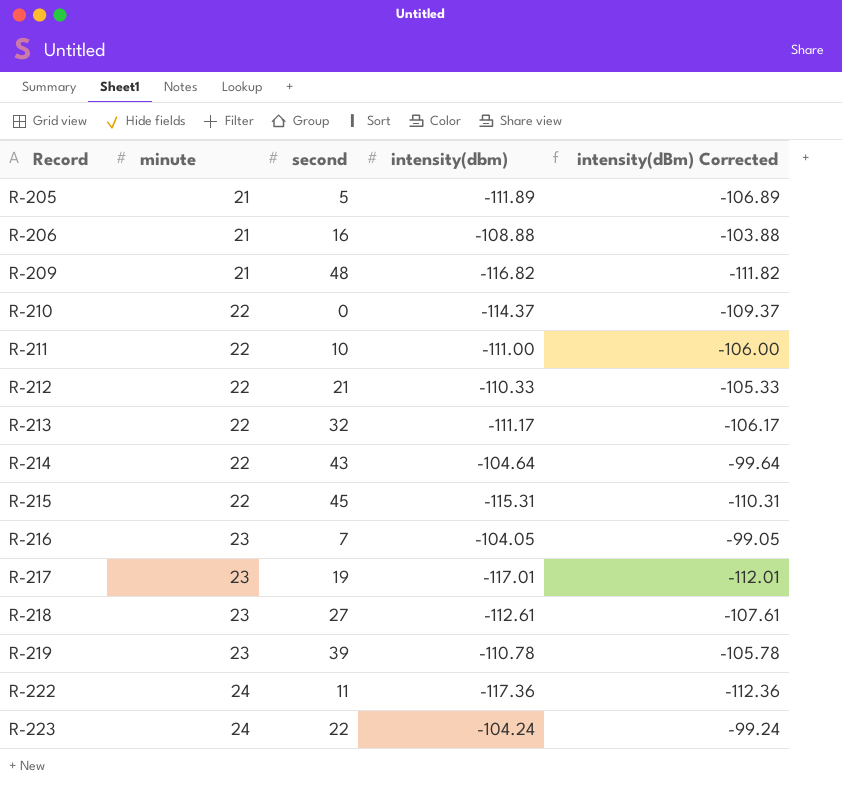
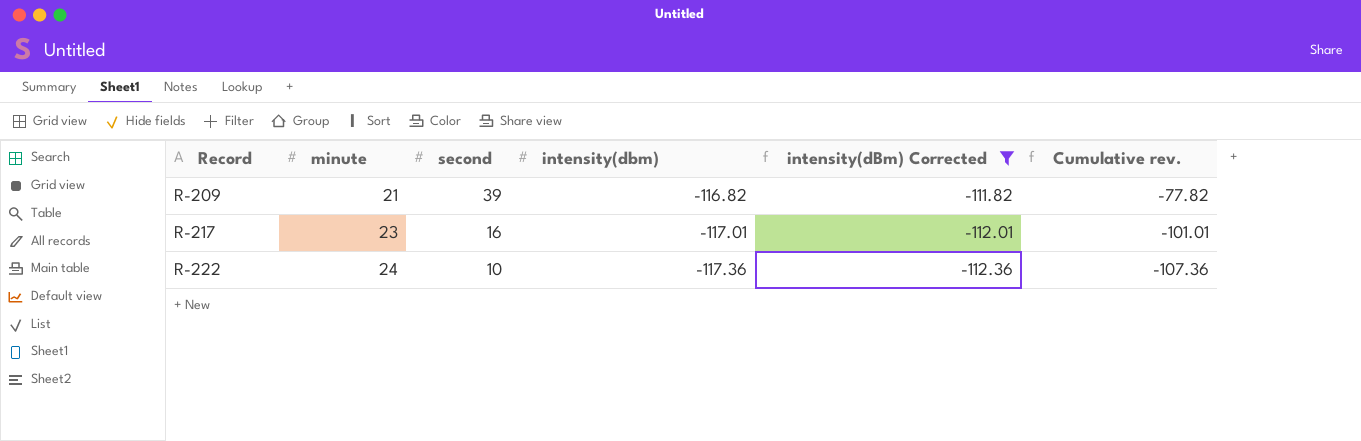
filter: none -> intensity(dBm) Corrected <= -111.82
column Cumulative rev. | formula: none -> [second] + [intensity(dbm)]
R-209 | second: 48 -> 39
R-217 | second: 19 -> 16
R-222 | second: 11 -> 10

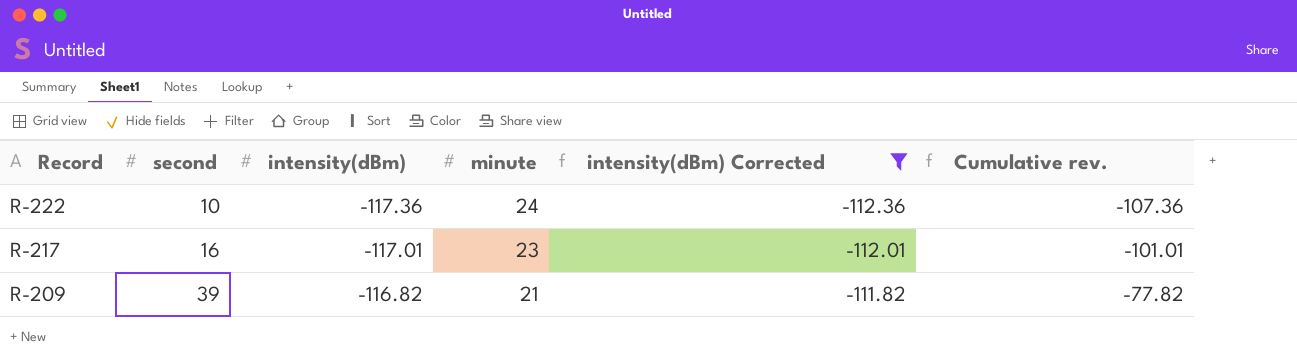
row order: Record ascending -> Record descending
column name: intensity(dbm) -> intensity(dBm)
column minute | position: 2 -> 4

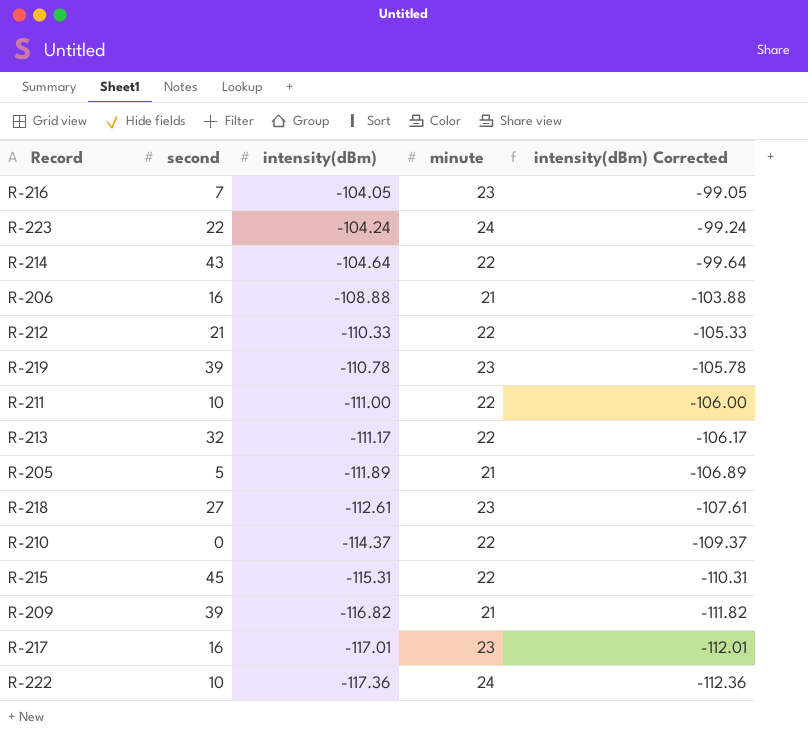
filter: intensity(dBm) Corrected <= -111.82 -> none
row order: Record descending -> intensity(dBm) descending
column Cumulative rev. | formula: [second] + [intensity(dBm)] -> none

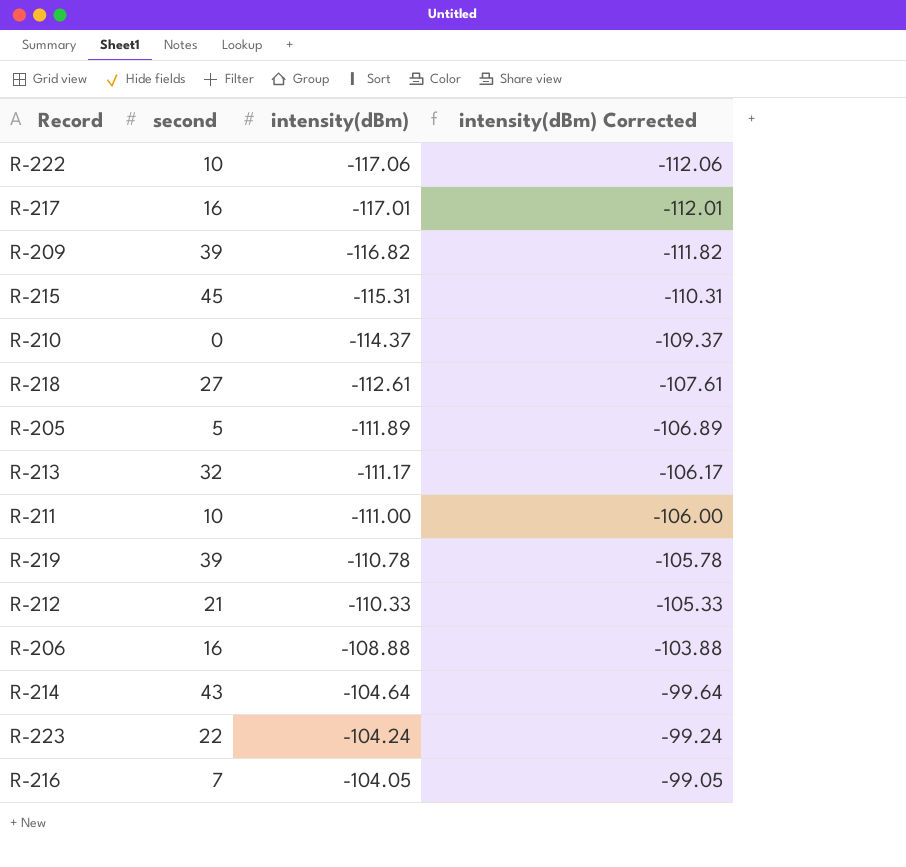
row order: intensity(dBm) descending -> intensity(dBm) ascending
column minute | position: 4 -> none
R-222 | intensity(dBm): -117.36 -> -117.06
R-222 | intensity(dBm) Corrected: -112.36 -> -112.06

